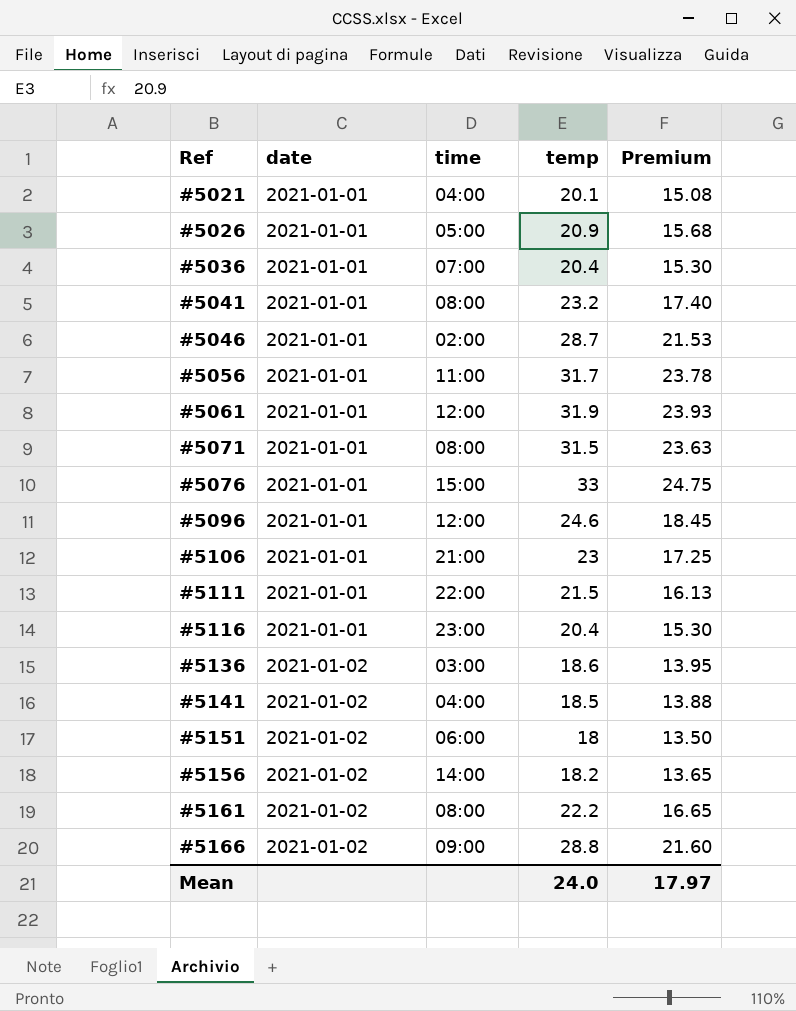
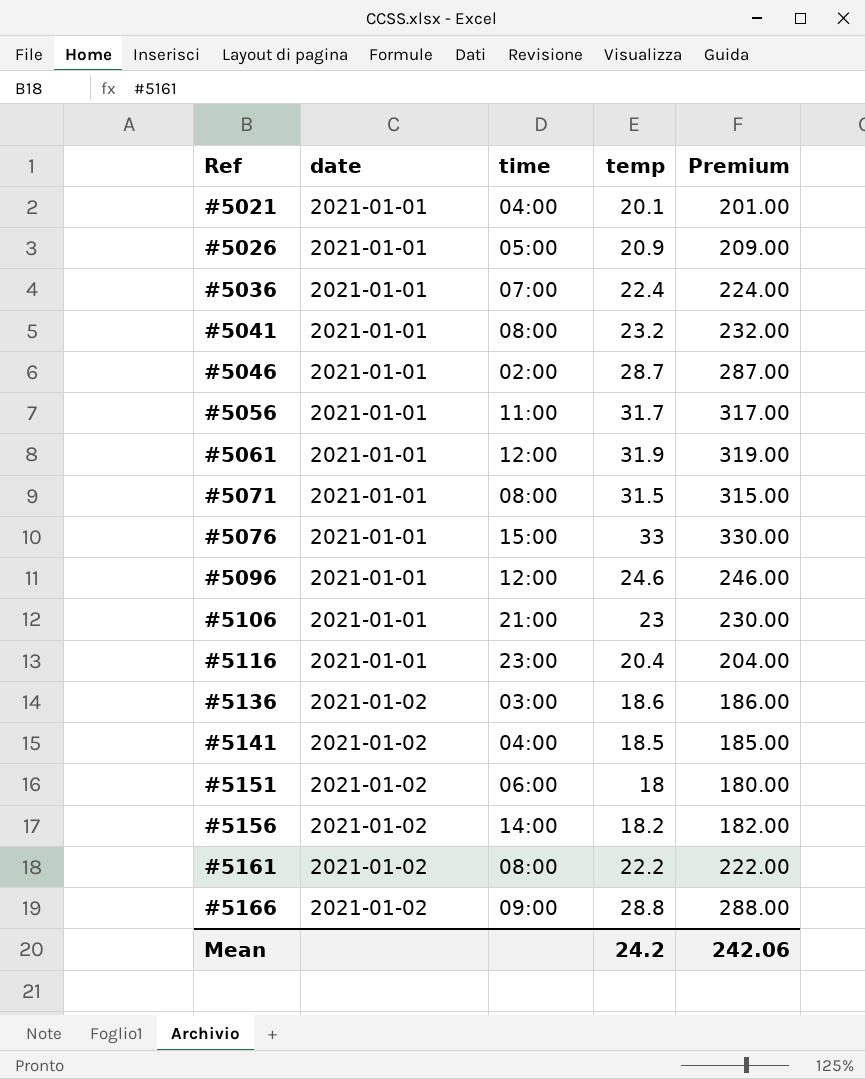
column Premium | formula: [temp] * 0.75 -> [temp] * 10
row #5111: 2021-01-01 | 22:00 | 21.5 | 16.13 -> none
#5036 | temp: 20.4 -> 22.4
Mean | temp: 24.0 -> 24.2
Mean | Premium: 17.97 -> 242.06

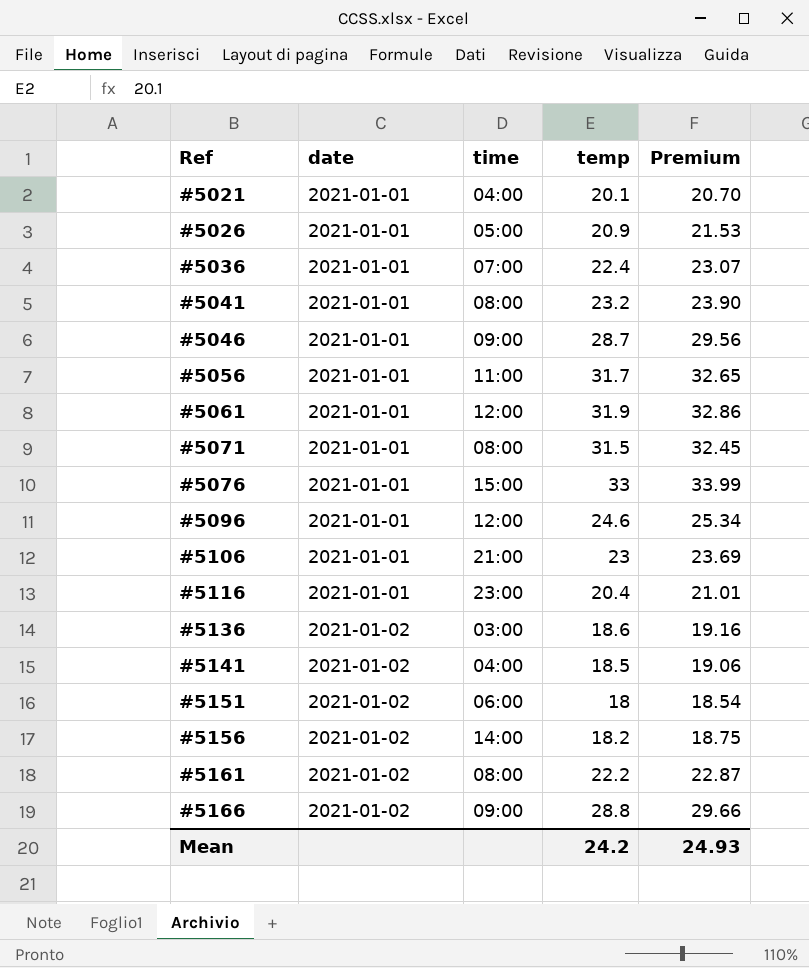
column Premium | formula: [temp] * 10 -> [temp] * 1.03
#5046 | time: 02:00 -> 09:00
Mean | Premium: 242.06 -> 24.93

